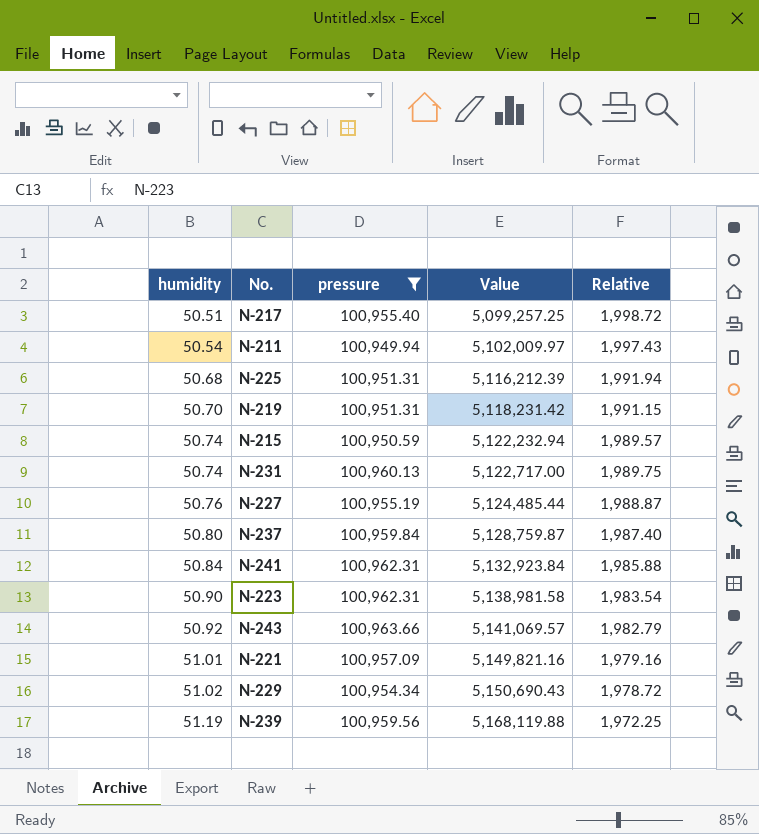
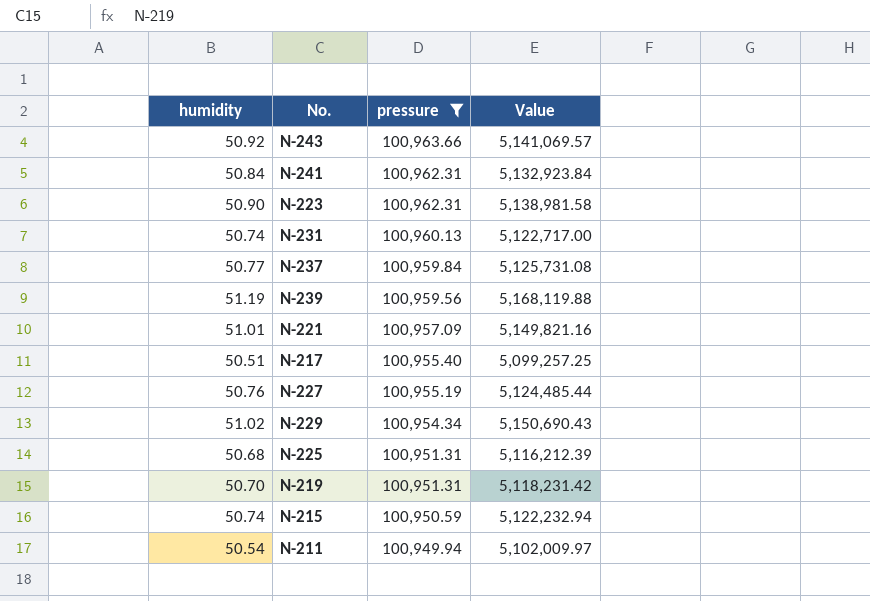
row order: humidity ascending -> pressure descending
column Relative | formula: [pressure] / [humidity] -> none
N-237 | humidity: 50.80 -> 50.77
N-237 | Value: 5,128,759.87 -> 5,125,731.08

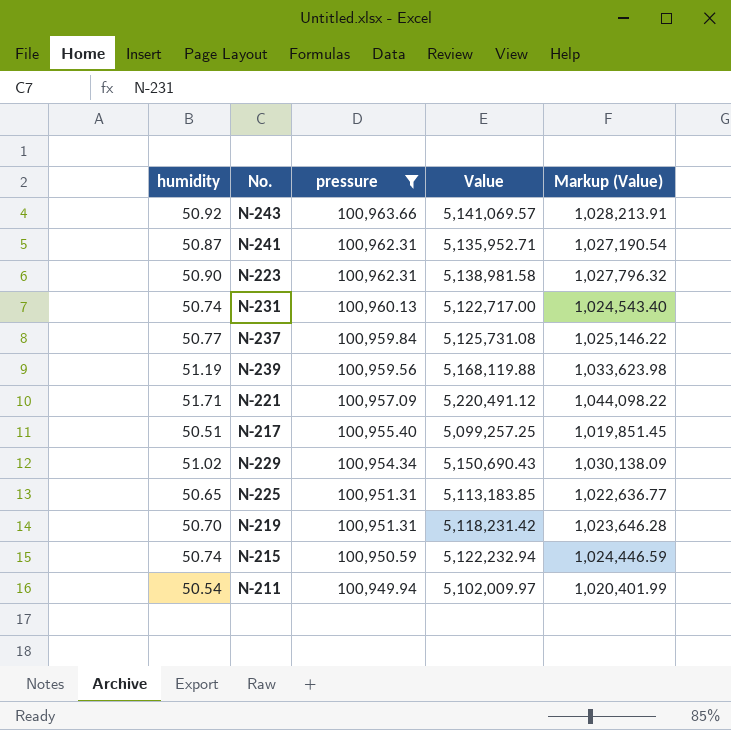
column Markup (Value) | formula: none -> [Value] * 0.2
row N-227: 50.76 | 100,955.19 | 5,124,485.44 -> none
N-241 | humidity: 50.84 -> 50.87
N-241 | Value: 5,132,923.84 -> 5,135,952.71
N-221 | humidity: 51.01 -> 51.71
N-221 | Value: 5,149,821.16 -> 5,220,491.12
N-225 | humidity: 50.68 -> 50.65
N-225 | Value: 5,116,212.39 -> 5,113,183.85

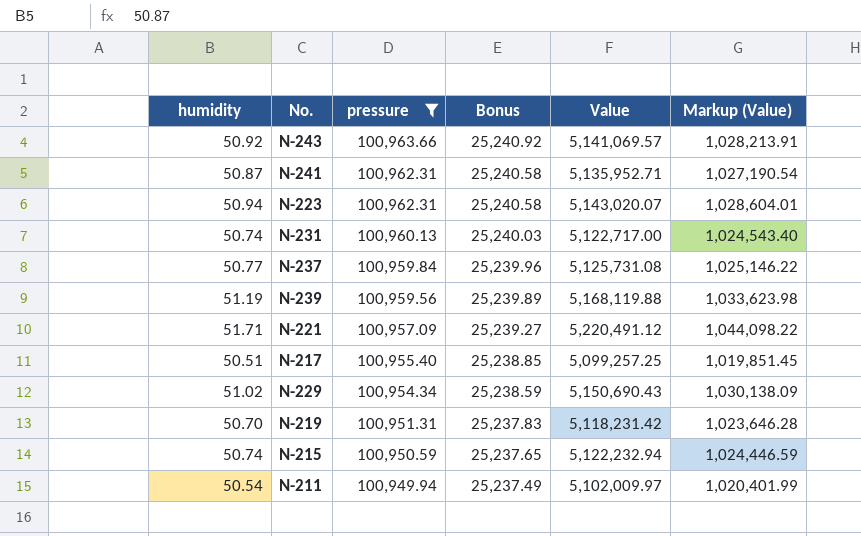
column Bonus | formula: none -> [pressure] * 0.25
row N-225: 50.65 | 100,951.31 | 5,113,183.85 | 1,022,636.77 -> none
N-223 | humidity: 50.90 -> 50.94
N-223 | Value: 5,138,981.58 -> 5,143,020.07
N-223 | Markup (Value): 1,027,796.32 -> 1,028,604.01

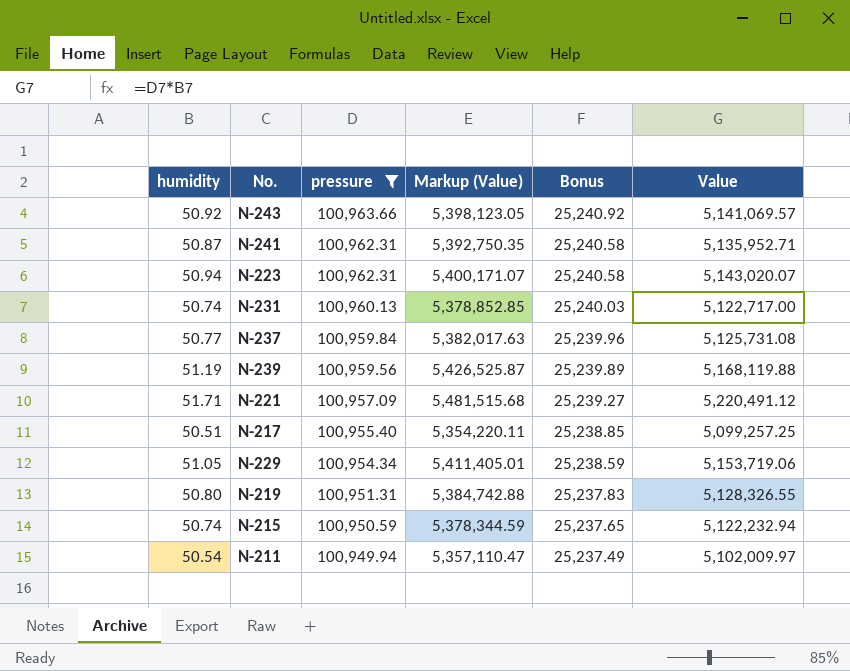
column Markup (Value) | formula: [Value] * 0.2 -> [Value] * 1.05
column Markup (Value) | position: 6 -> 4
N-229 | humidity: 51.02 -> 51.05
N-229 | Value: 5,150,690.43 -> 5,153,719.06
N-219 | humidity: 50.70 -> 50.80
N-219 | Value: 5,118,231.42 -> 5,128,326.55

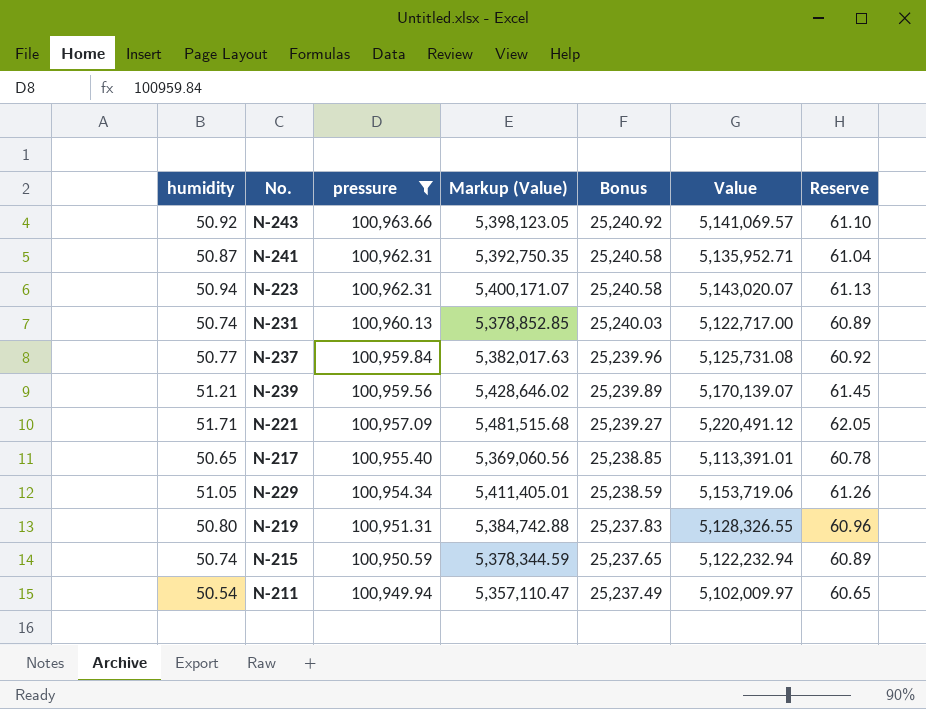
column Reserve | formula: none -> [humidity] * 1.2
N-239 | humidity: 51.19 -> 51.21
N-239 | Markup (Value): 5,426,525.87 -> 5,428,646.02
N-239 | Value: 5,168,119.88 -> 5,170,139.07
N-217 | humidity: 50.51 -> 50.65
N-217 | Markup (Value): 5,354,220.11 -> 5,369,060.56
N-217 | Value: 5,099,257.25 -> 5,113,391.01

